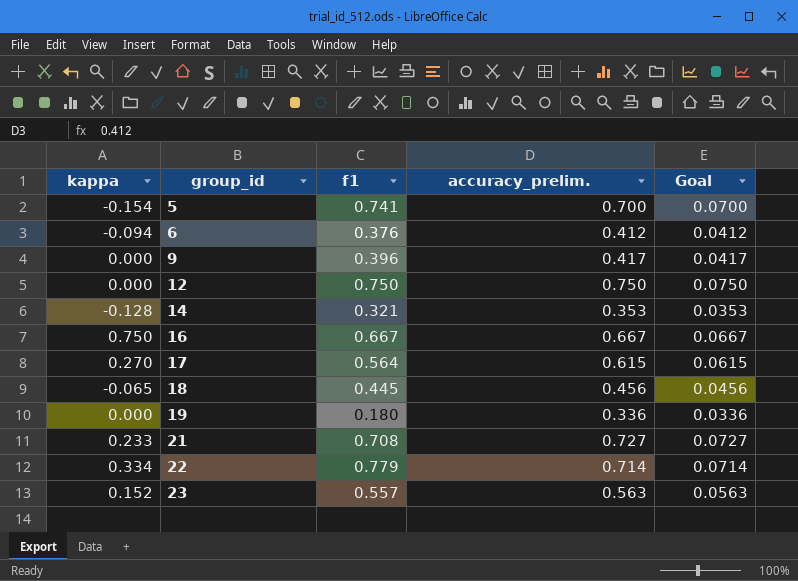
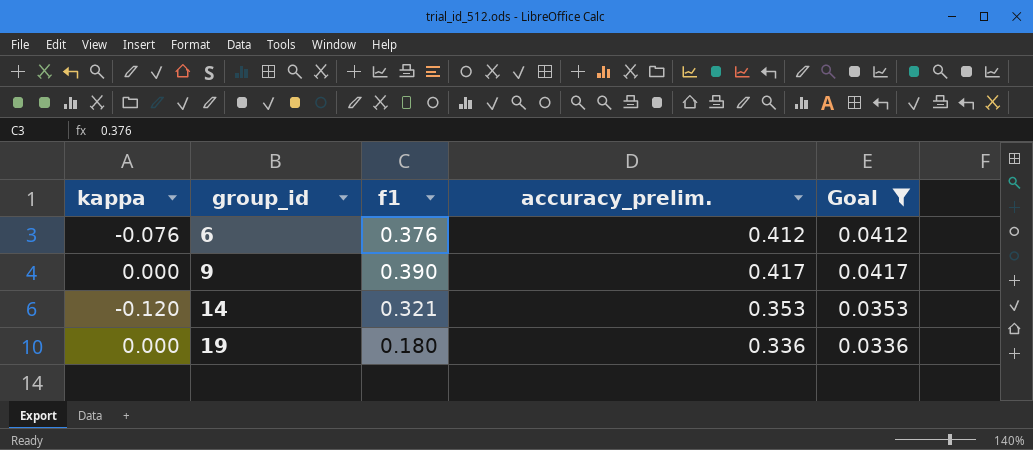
filter: none -> Goal <= 0.0417
6 | kappa: -0.094 -> -0.076
9 | f1: 0.396 -> 0.390
14 | kappa: -0.128 -> -0.120

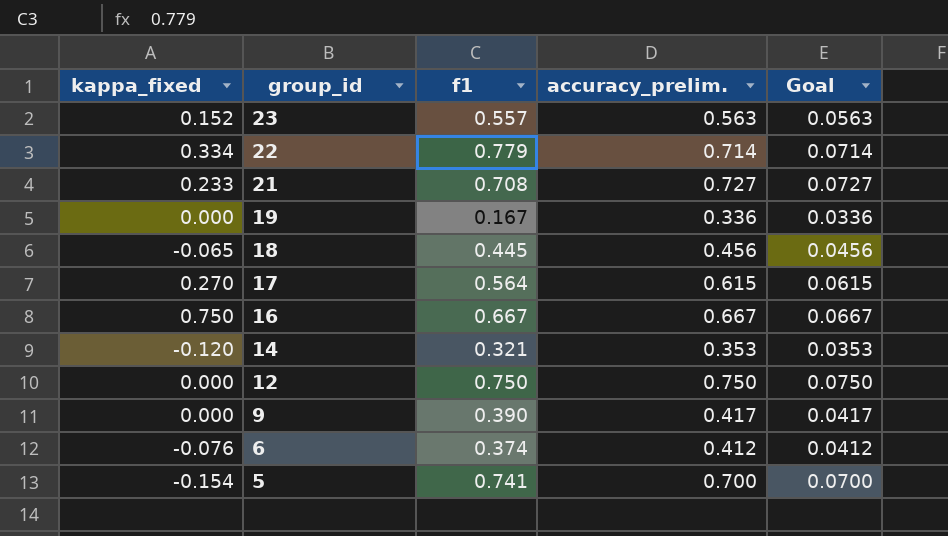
filter: Goal <= 0.0417 -> none
row order: group_id ascending -> group_id descending
column name: kappa -> kappa_fixed
19 | f1: 0.180 -> 0.167
6 | f1: 0.376 -> 0.374

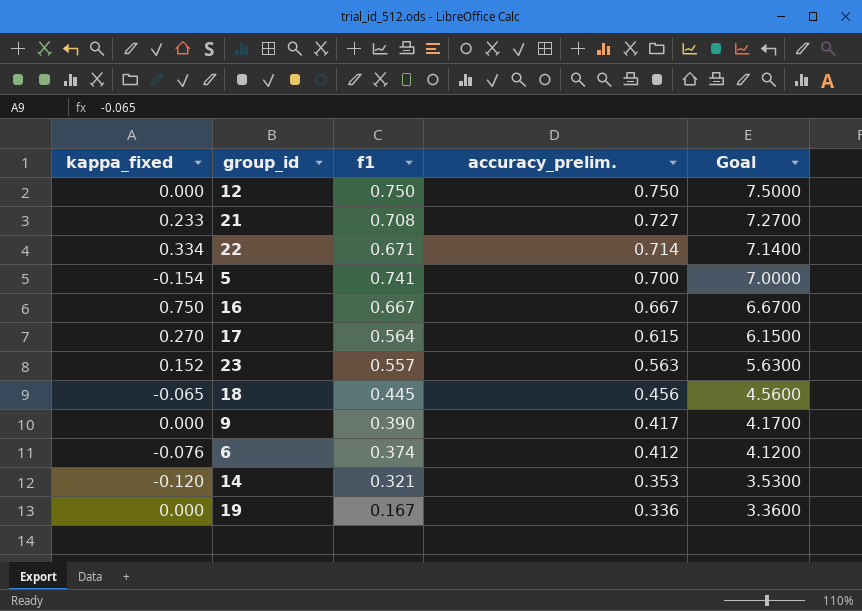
row order: group_id descending -> accuracy_prelim. descending
column Goal | formula: [accuracy_prelim.] * 0.1 -> [accuracy_prelim.] * 10
22 | f1: 0.779 -> 0.671

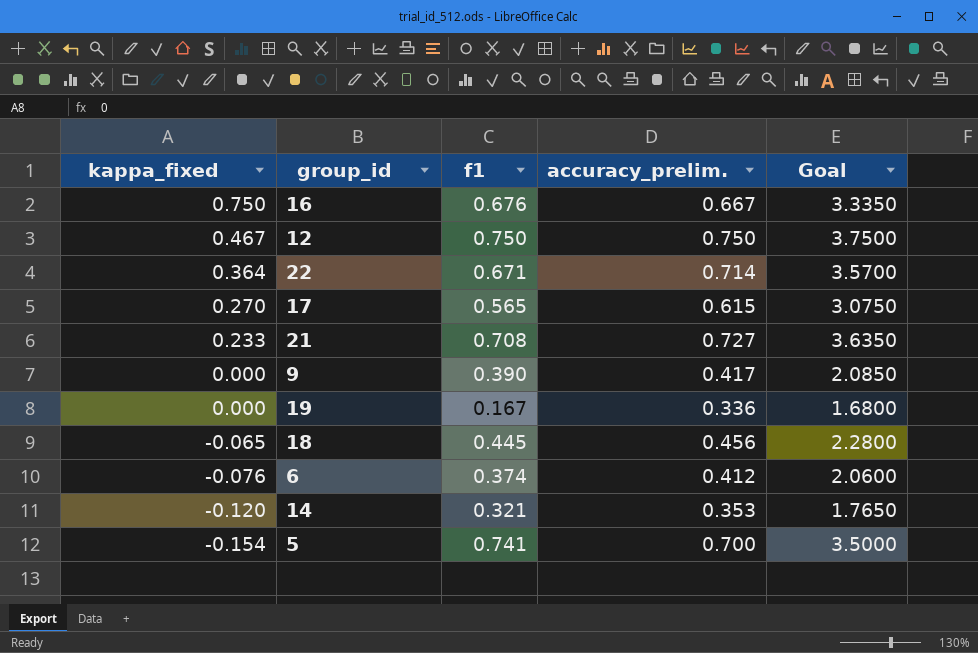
row order: accuracy_prelim. descending -> kappa_fixed descending
column Goal | formula: [accuracy_prelim.] * 10 -> [accuracy_prelim.] * 5
row 23: 0.152 | 0.557 | 0.563 | 5.6300 -> none
16 | f1: 0.667 -> 0.676
12 | kappa_fixed: 0.000 -> 0.467
22 | kappa_fixed: 0.334 -> 0.364
17 | f1: 0.564 -> 0.565

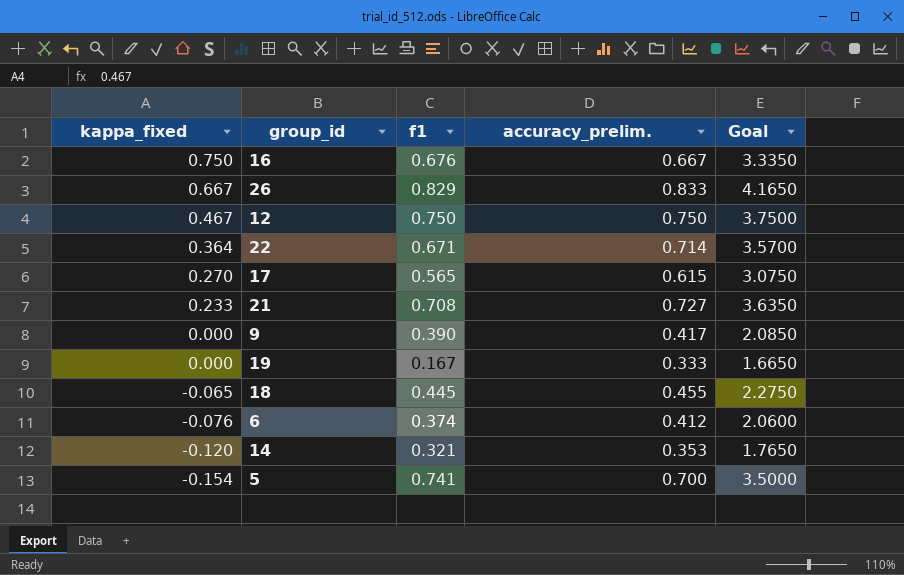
row 26: none -> 0.667 | 0.829 | 0.833 | 4.1650
19 | accuracy_prelim.: 0.336 -> 0.333
19 | Goal: 1.6800 -> 1.6650
18 | accuracy_prelim.: 0.456 -> 0.455
18 | Goal: 2.2800 -> 2.2750

